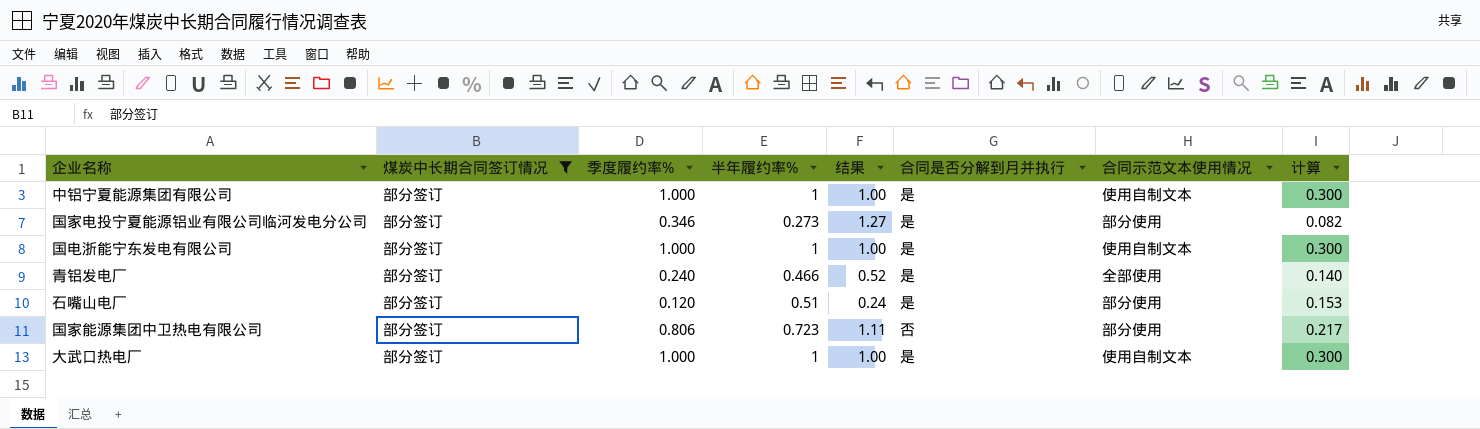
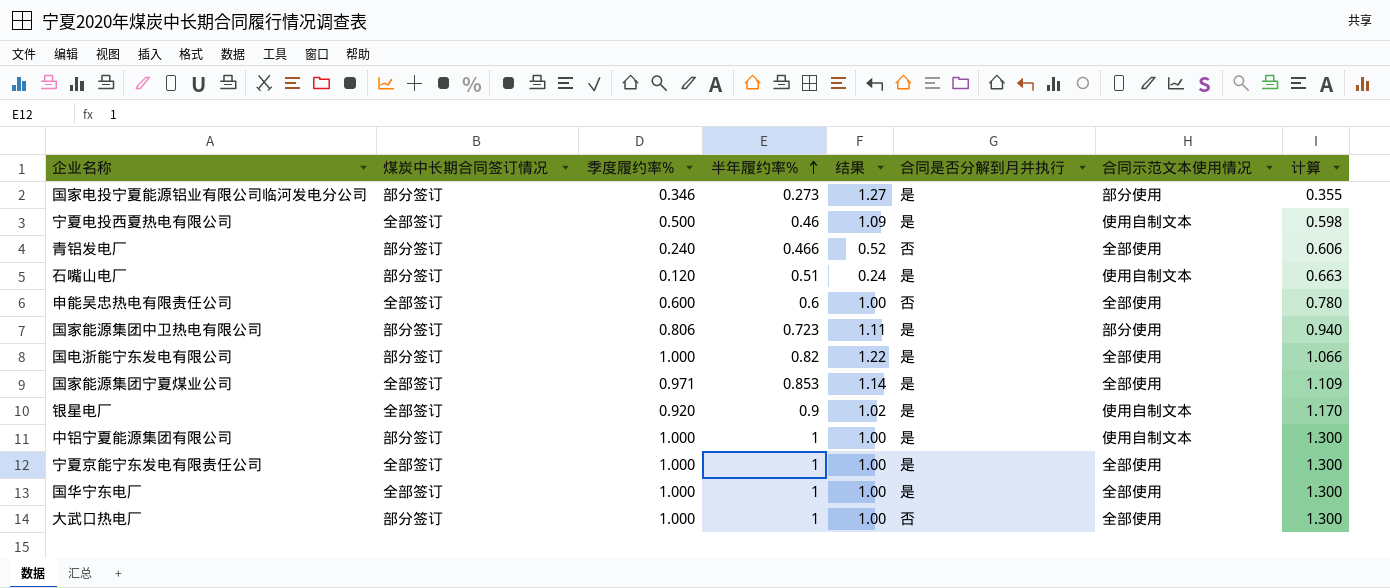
filter: 煤炭中长期合同签订情况 = 部分签订 -> none
row order: none -> 半年履约率% ascending
column 计算 | formula: [半年履约率%] * 0.3 -> [半年履约率%] * 1.3
青铝发电厂 | 合同是否分解到月并执行: 是 -> 否
石嘴山电厂 | 合同示范文本使用情况: 部分使用 -> 使用自制文本
国家能源集团中卫热电有限公司 | 合同是否分解到月并执行: 否 -> 是
国电浙能宁东发电有限公司 | 半年履约率%: 1 -> 0.82
国电浙能宁东发电有限公司 | 结果: 1.00 -> 1.22
国电浙能宁东发电有限公司 | 合同示范文本使用情况: 使用自制文本 -> 全部使用
大武口热电厂 | 合同是否分解到月并执行: 是 -> 否
大武口热电厂 | 合同示范文本使用情况: 使用自制文本 -> 全部使用

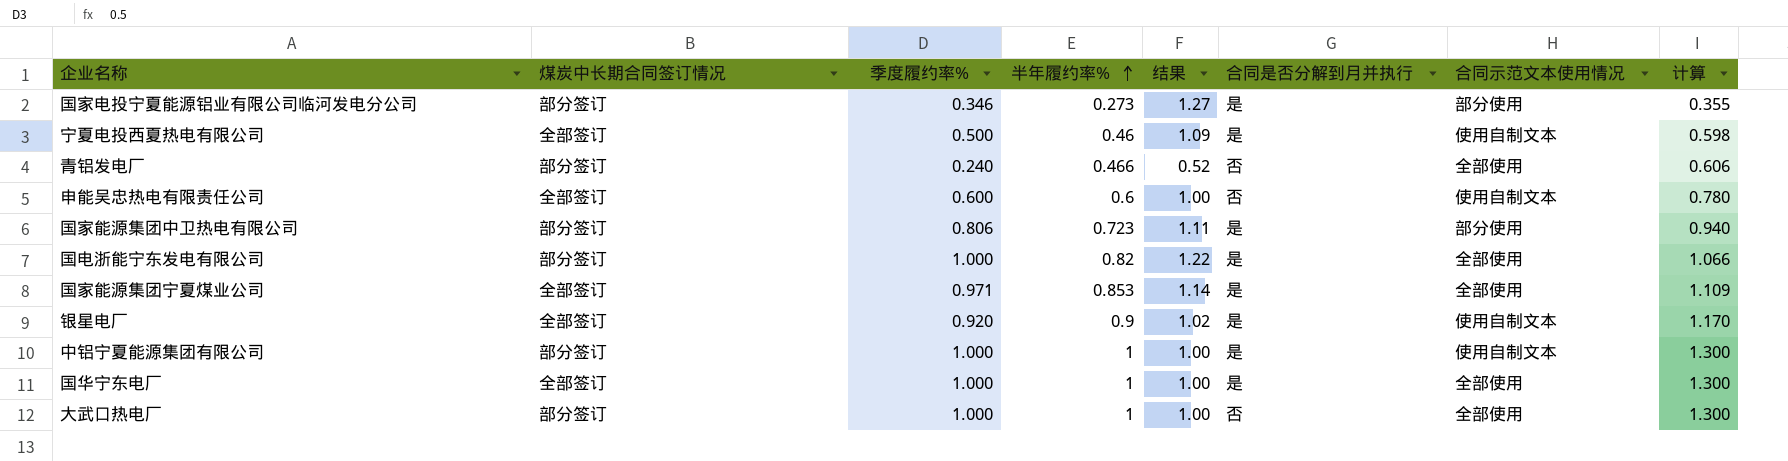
row 石嘴山电厂: 部分签订 | 0.120 | 0.51 | 0.24 | 是 | 使用自制文本 | 0.663 -> none
row 宁夏京能宁东发电有限责任公司: 全部签订 | 1.000 | 1 | 1.00 | 是 | 全部使用 | 1.300 -> none
申能吴忠热电有限责任公司 | 合同示范文本使用情况: 全部使用 -> 使用自制文本

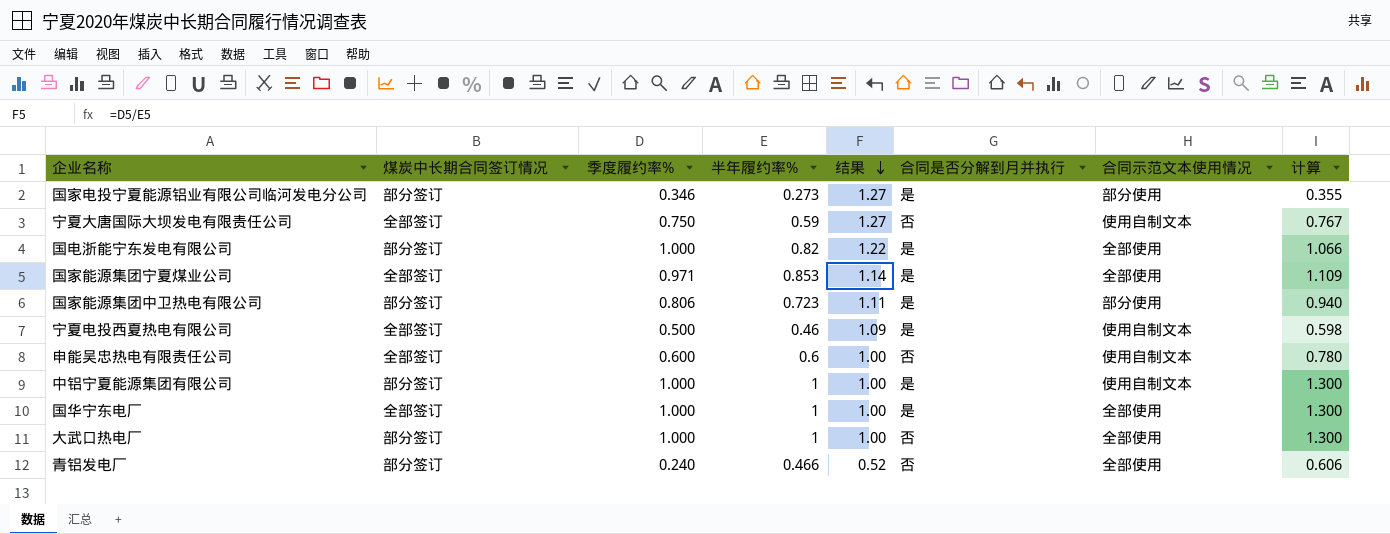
row order: 半年履约率% ascending -> 结果 descending
row 银星电厂: 全部签订 | 0.920 | 0.9 | 1.02 | 是 | 使用自制文本 | 1.170 -> none
row 宁夏大唐国际大坝发电有限责任公司: none -> 全部签订 | 0.750 | 0.59 | 1.27 | 否 | 使用自制文本 | 0.767

